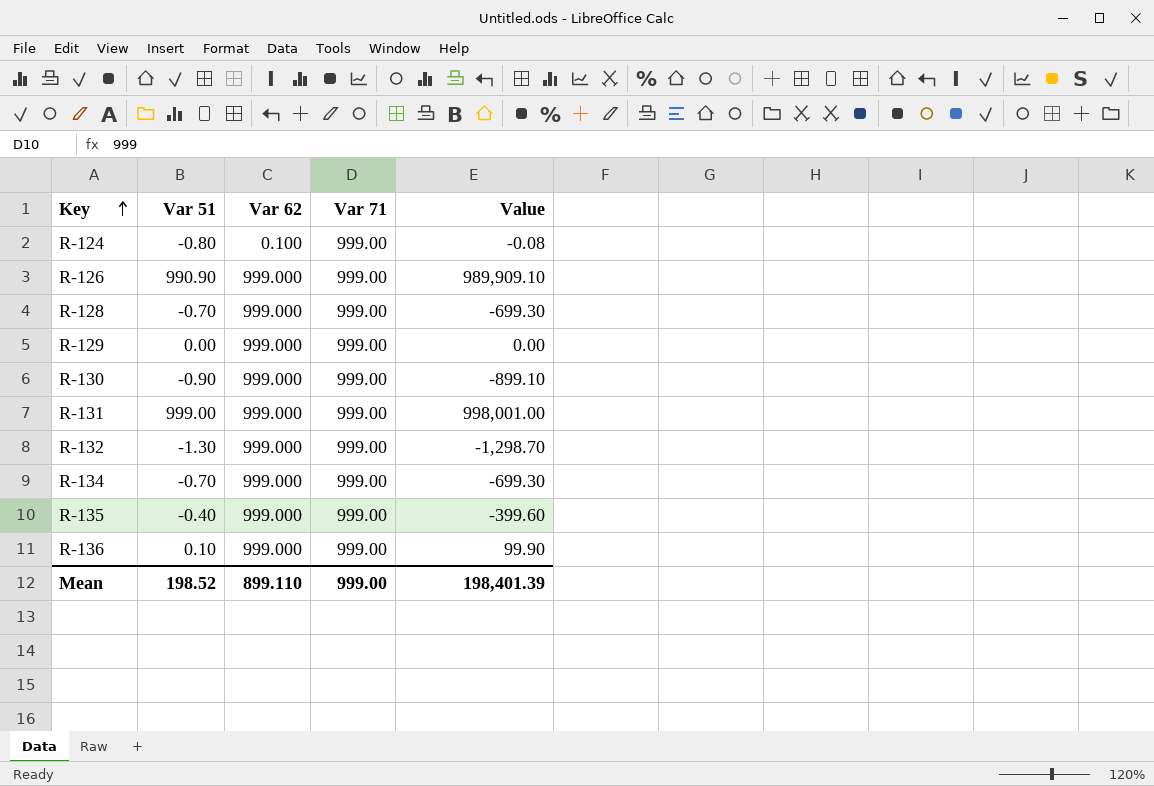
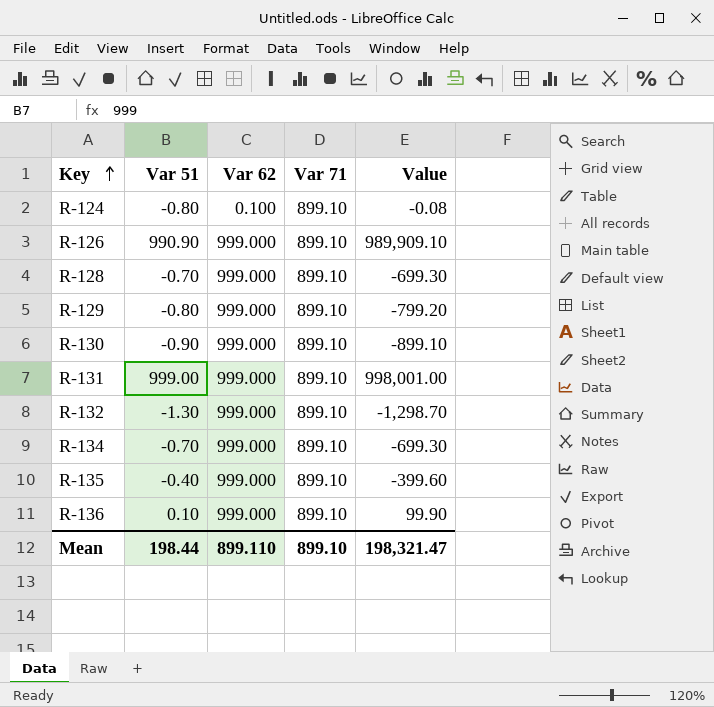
R-124 | Var 71: 999.00 -> 899.10
R-126 | Var 71: 999.00 -> 899.10
R-128 | Var 71: 999.00 -> 899.10
R-129 | Var 51: 0.00 -> -0.80
R-129 | Var 71: 999.00 -> 899.10
R-129 | Value: 0.00 -> -799.20
R-130 | Var 71: 999.00 -> 899.10
R-131 | Var 71: 999.00 -> 899.10
R-132 | Var 71: 999.00 -> 899.10
R-134 | Var 71: 999.00 -> 899.10
R-135 | Var 71: 999.00 -> 899.10
R-136 | Var 71: 999.00 -> 899.10
Mean | Var 51: 198.52 -> 198.44
Mean | Var 71: 999.00 -> 899.10
Mean | Value: 198,401.39 -> 198,321.47

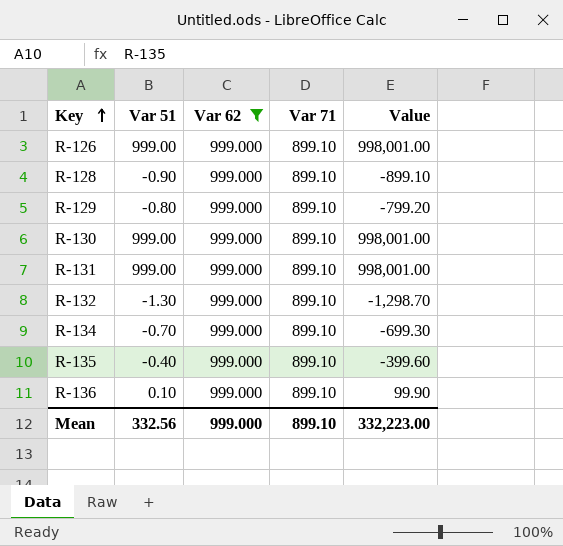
filter: none -> Var 62 = 999.000
R-126 | Var 51: 990.90 -> 999.00
R-126 | Value: 989,909.10 -> 998,001.00
R-128 | Var 51: -0.70 -> -0.90
R-128 | Value: -699.30 -> -899.10
R-130 | Var 51: -0.90 -> 999.00
R-130 | Value: -899.10 -> 998,001.00
Mean | Var 51: 198.44 -> 332.56
Mean | Var 62: 899.110 -> 999.000
Mean | Value: 198,321.47 -> 332,223.00

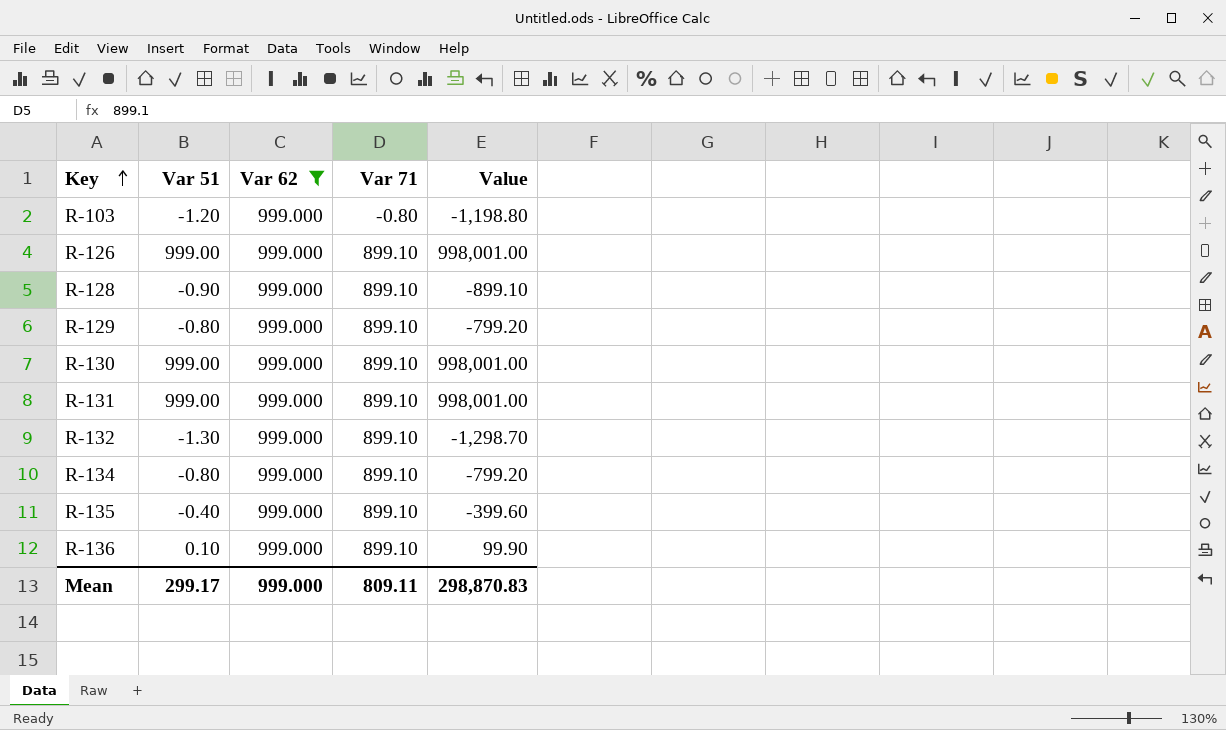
row R-103: none -> -1.20 | 999.000 | -0.80 | -1,198.80
R-134 | Var 51: -0.70 -> -0.80
R-134 | Value: -699.30 -> -799.20
Mean | Var 51: 332.56 -> 299.17
Mean | Var 71: 899.10 -> 809.11
Mean | Value: 332,223.00 -> 298,870.83

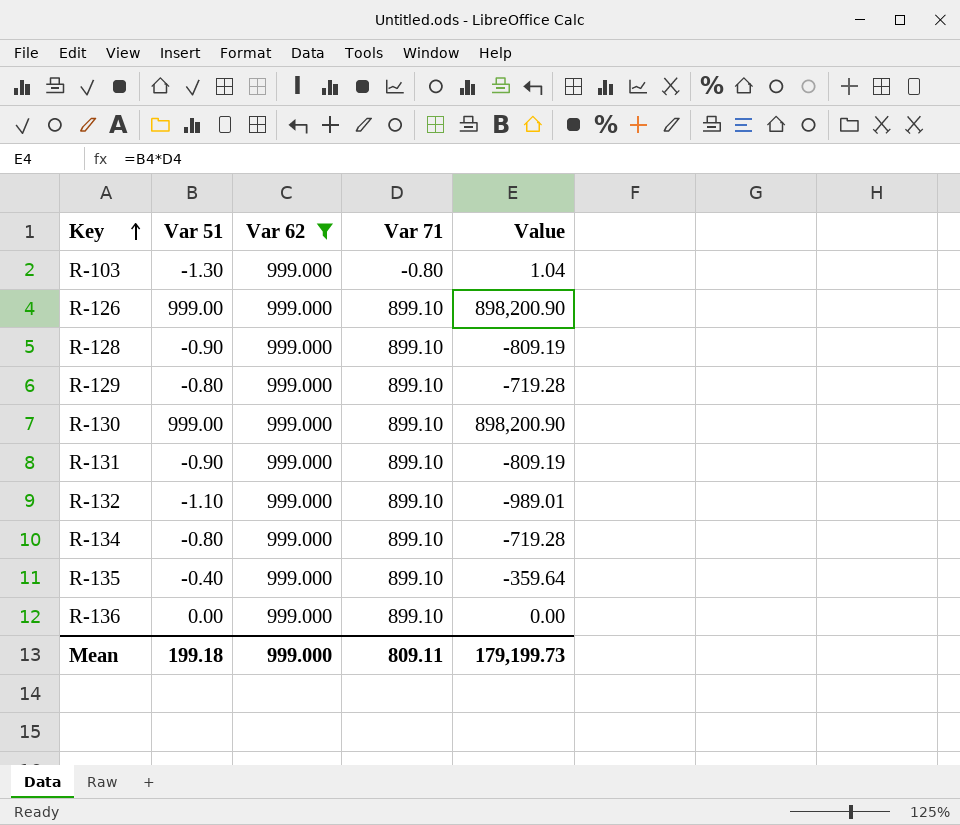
column Value | formula: [Var 51] * [Var 62] -> [Var 51] * [Var 71]
R-103 | Var 51: -1.20 -> -1.30
R-131 | Var 51: 999.00 -> -0.90
R-132 | Var 51: -1.30 -> -1.10
R-136 | Var 51: 0.10 -> 0.00
Mean | Var 51: 299.17 -> 199.18
Mean | Value: 298,870.83 -> 179,199.73

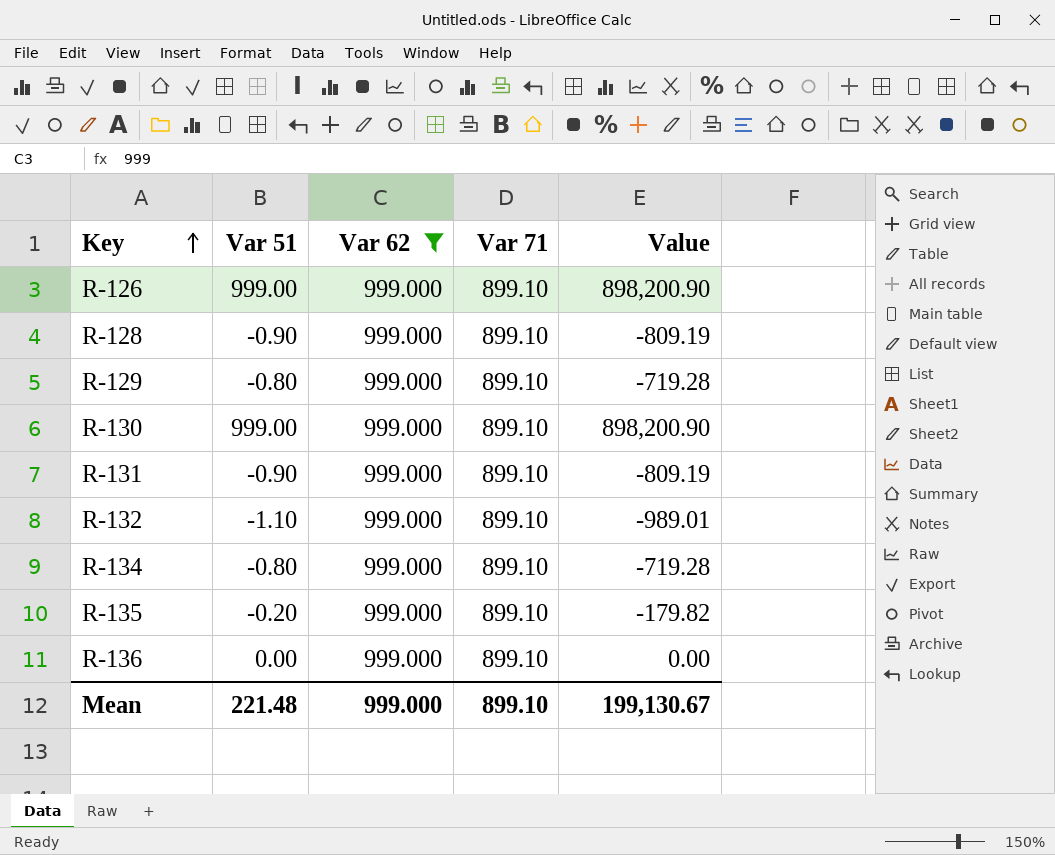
row R-103: -1.30 | 999.000 | -0.80 | 1.04 -> none
R-135 | Var 51: -0.40 -> -0.20
R-135 | Value: -359.64 -> -179.82
Mean | Var 51: 199.18 -> 221.48
Mean | Var 71: 809.11 -> 899.10
Mean | Value: 179,199.73 -> 199,130.67

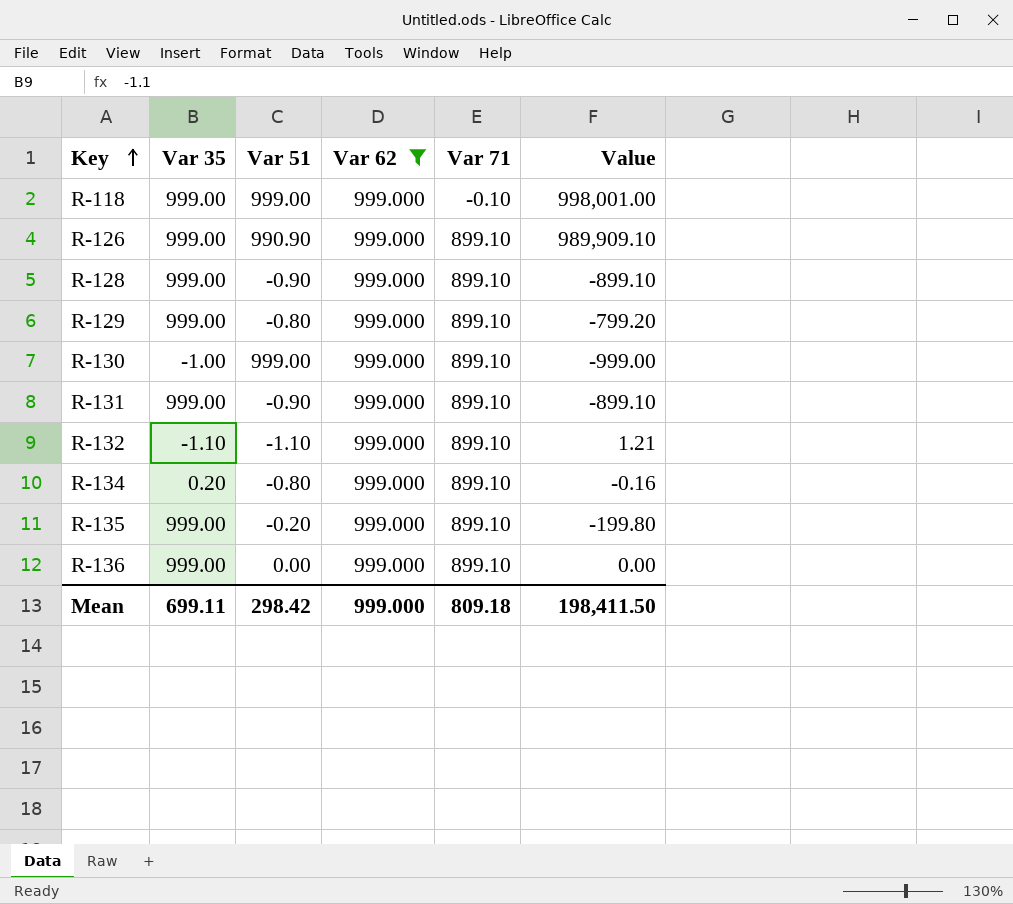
column Var 35 | position: none -> 2
column Value | formula: [Var 51] * [Var 71] -> [Var 35] * [Var 51]
row R-118: none -> 999.00 | 999.00 | 999.000 | -0.10 | 998,001.00
R-126 | Var 51: 999.00 -> 990.90
Mean | Var 51: 221.48 -> 298.42
Mean | Var 71: 899.10 -> 809.18
Mean | Value: 199,130.67 -> 198,411.50

